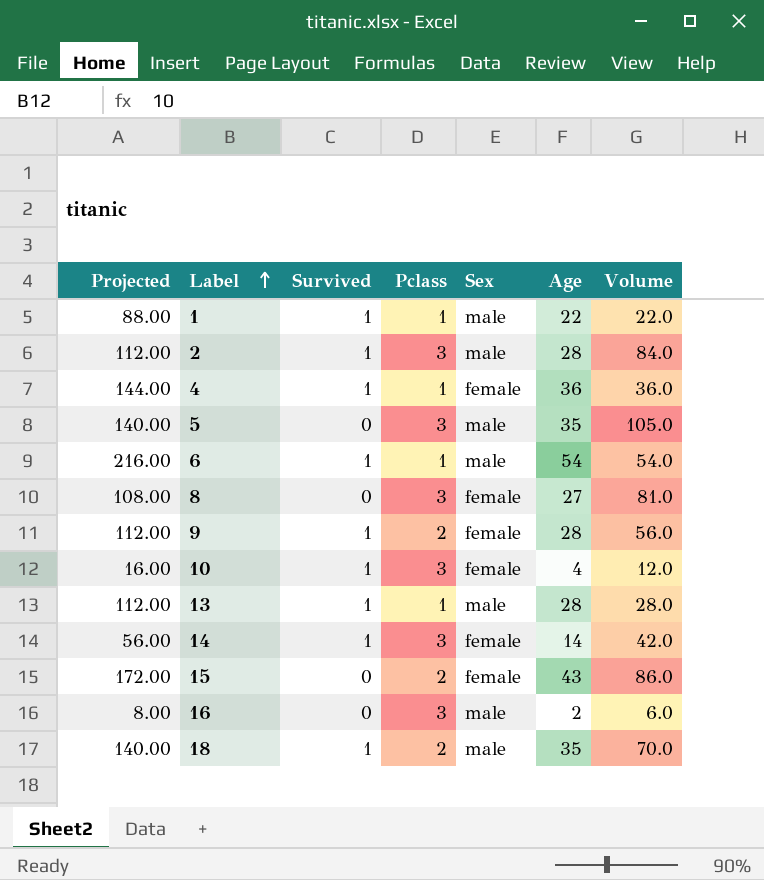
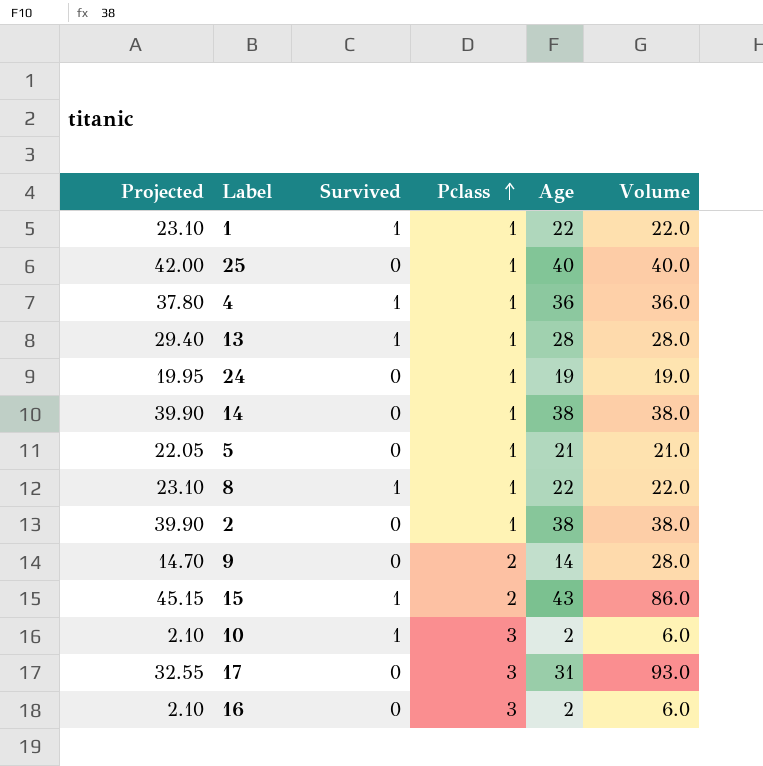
row order: Label ascending -> Pclass ascending
column Sex | position: 5 -> none
column Projected | formula: [Age] * 4 -> [Age] * 1.05
row 6: 216.00 | 1 | 1 | male | 54 | 54.0 -> none
row 18: 140.00 | 1 | 2 | male | 35 | 70.0 -> none
row 25: none -> 42.00 | 0 | 1 | 40 | 40.0
row 24: none -> 19.95 | 0 | 1 | 19 | 19.0
14 | Survived: 1 -> 0
14 | Pclass: 3 -> 1
14 | Age: 14 -> 38
14 | Volume: 42.0 -> 38.0
5 | Pclass: 3 -> 1
5 | Age: 35 -> 21
5 | Volume: 105.0 -> 21.0
8 | Survived: 0 -> 1
8 | Pclass: 3 -> 1
8 | Age: 27 -> 22
8 | Volume: 81.0 -> 22.0
2 | Survived: 1 -> 0
2 | Pclass: 3 -> 1
2 | Age: 28 -> 38
2 | Volume: 84.0 -> 38.0
9 | Survived: 1 -> 0
9 | Age: 28 -> 14
9 | Volume: 56.0 -> 28.0
15 | Survived: 0 -> 1
10 | Age: 4 -> 2
10 | Volume: 12.0 -> 6.0
row 17: none -> 32.55 | 0 | 3 | 31 | 93.0

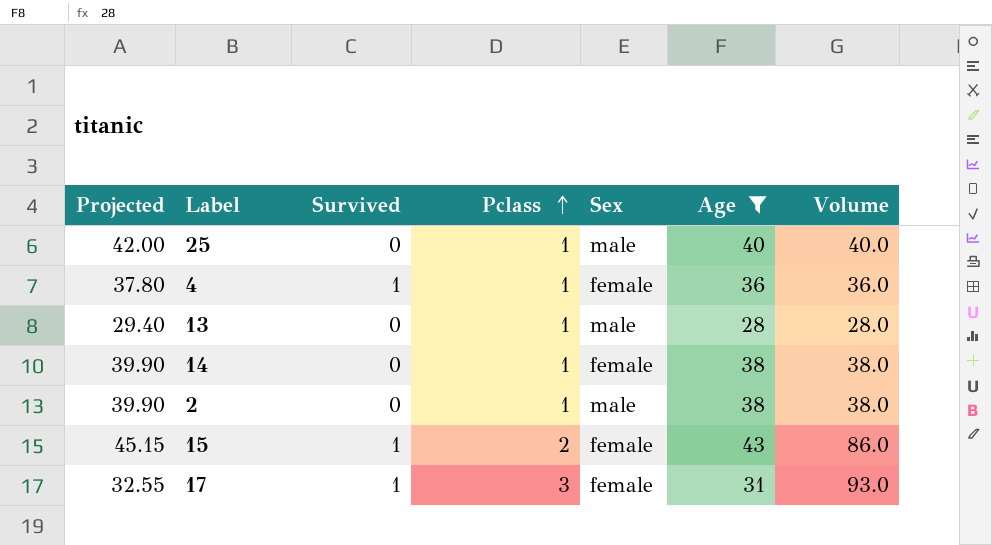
filter: none -> Age >= 28
column Sex | position: none -> 5
13 | Survived: 1 -> 0
17 | Survived: 0 -> 1

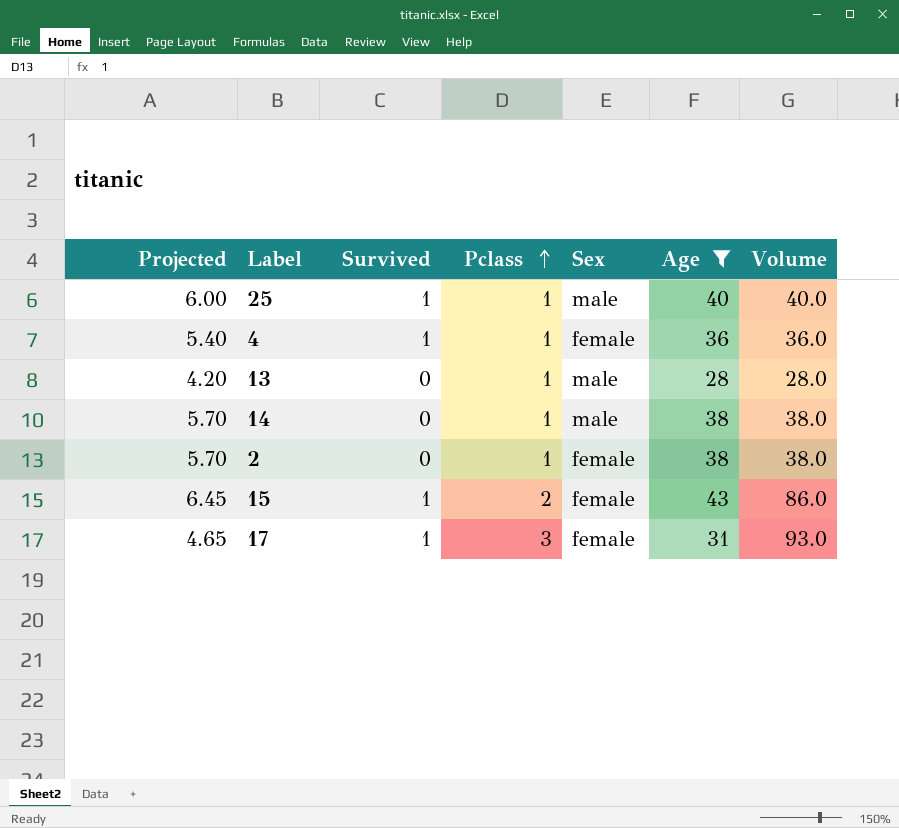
column Projected | formula: [Age] * 1.05 -> [Age] * 0.15
25 | Survived: 0 -> 1
14 | Sex: female -> male
2 | Sex: male -> female

